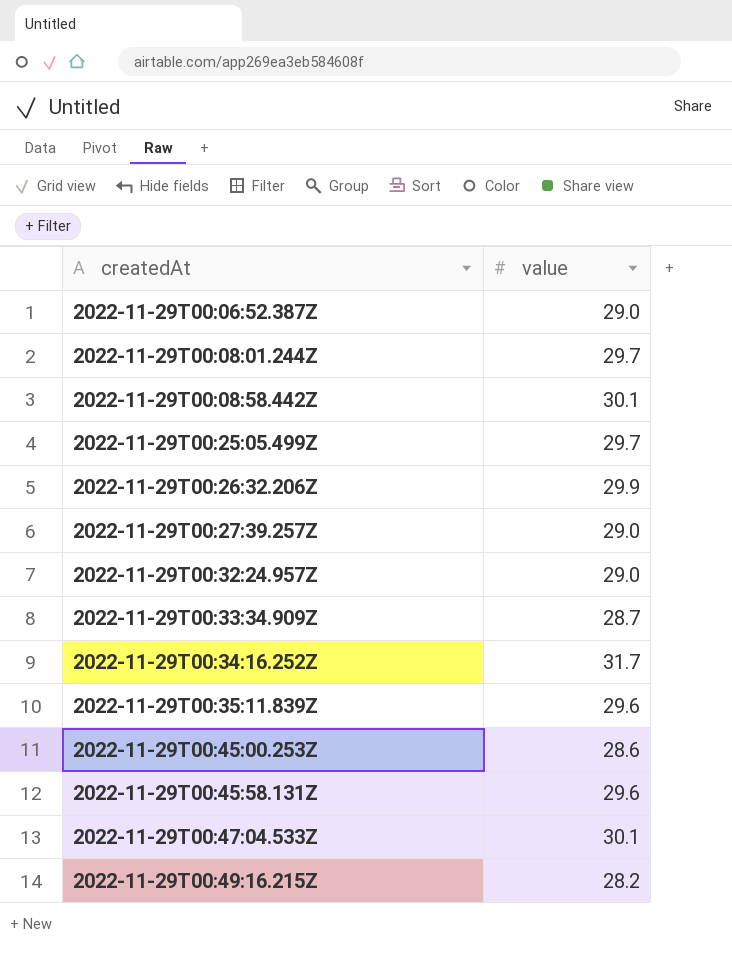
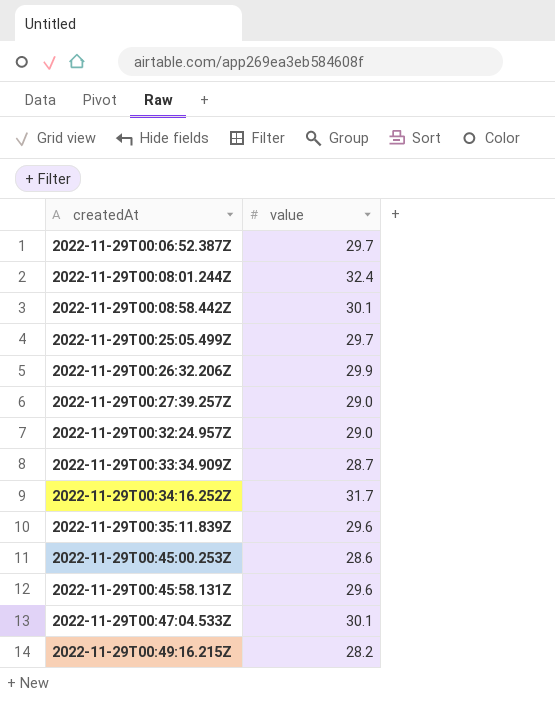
2022-11-29T00:06:52.387Z | value: 29.0 -> 29.7
2022-11-29T00:08:01.244Z | value: 29.7 -> 32.4

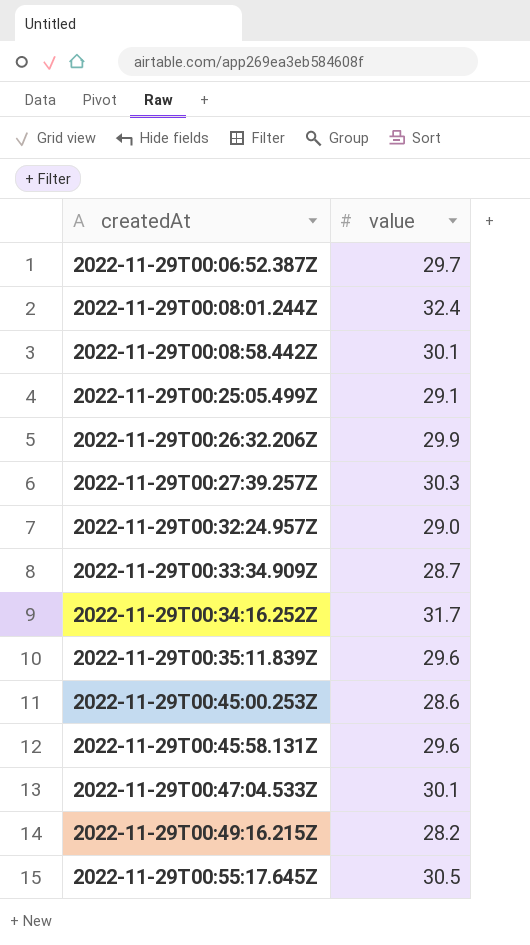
2022-11-29T00:25:05.499Z | value: 29.7 -> 29.1
2022-11-29T00:27:39.257Z | value: 29.0 -> 30.3
row 2022-11-29T00:55:17.645Z: none -> 30.5

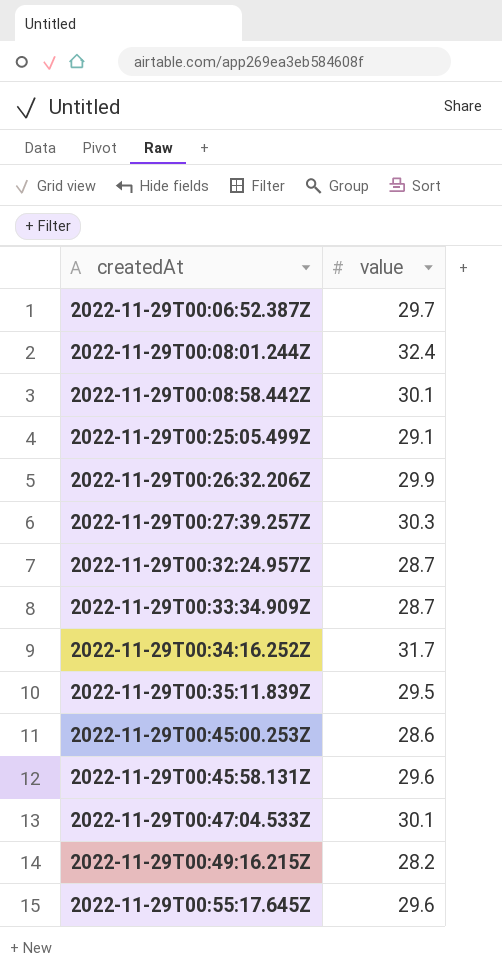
2022-11-29T00:32:24.957Z | value: 29.0 -> 28.7
2022-11-29T00:35:11.839Z | value: 29.6 -> 29.5
2022-11-29T00:55:17.645Z | value: 30.5 -> 29.6

